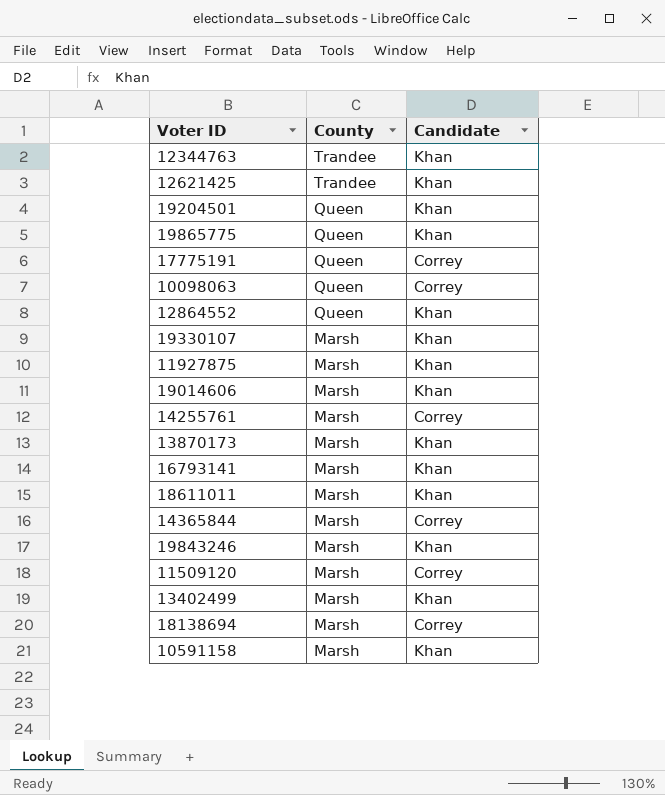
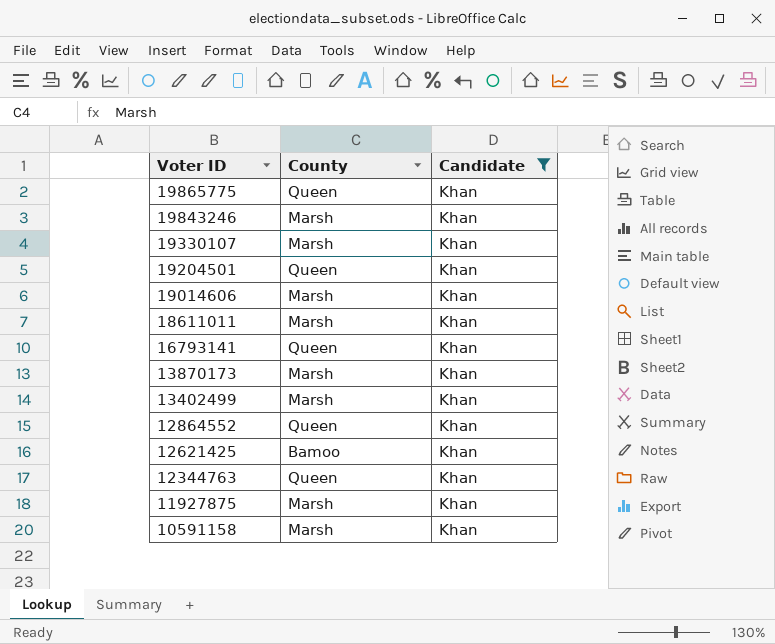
filter: none -> Candidate = Khan
row order: County descending -> Voter ID descending
16793141 | County: Marsh -> Queen
12621425 | County: Trandee -> Bamoo
12344763 | County: Trandee -> Queen

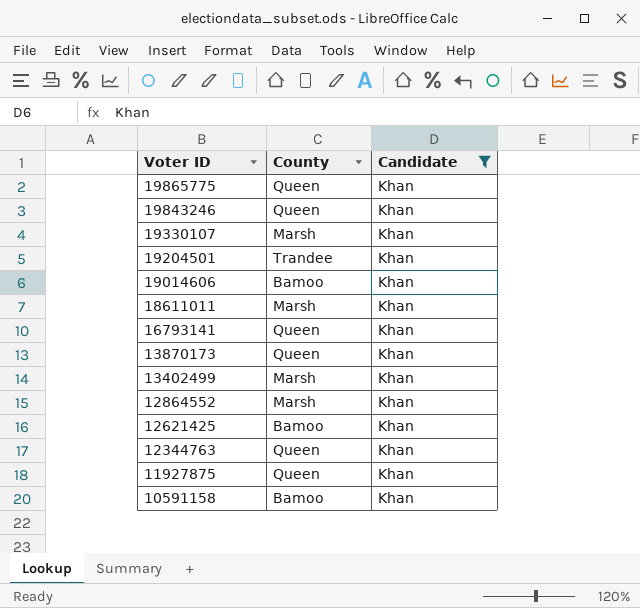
19843246 | County: Marsh -> Queen
19204501 | County: Queen -> Trandee
19014606 | County: Marsh -> Bamoo
13870173 | County: Marsh -> Queen
12864552 | County: Queen -> Marsh
11927875 | County: Marsh -> Queen
10591158 | County: Marsh -> Bamoo

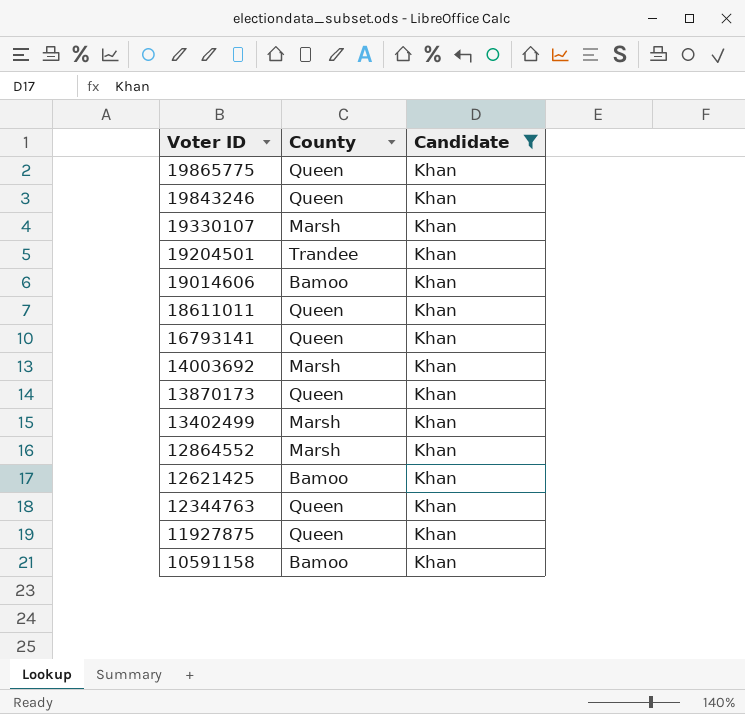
18611011 | County: Marsh -> Queen
row 14003692: none -> Marsh | Khan

